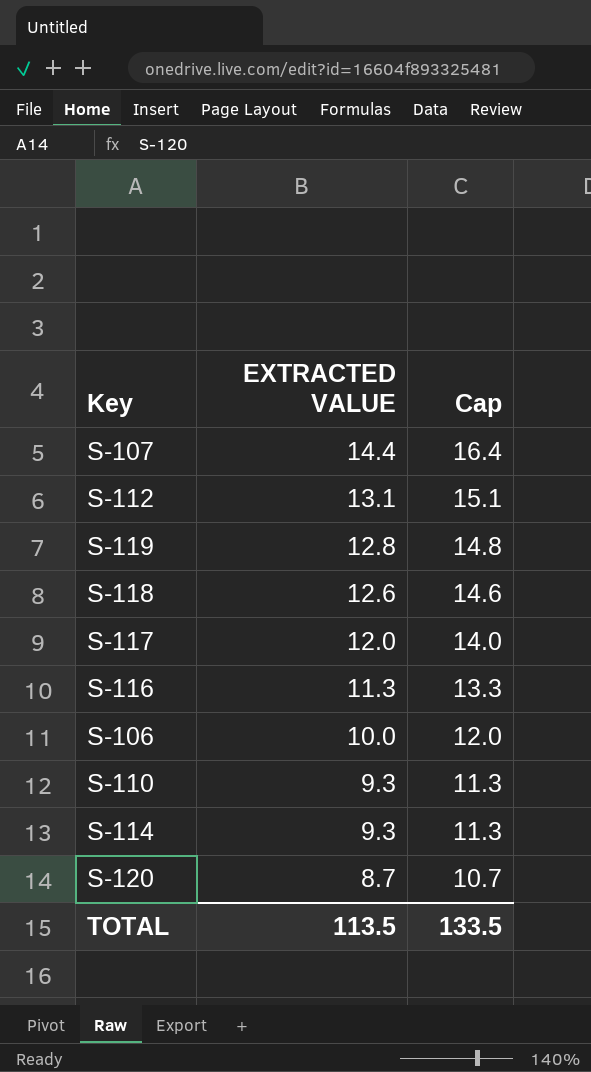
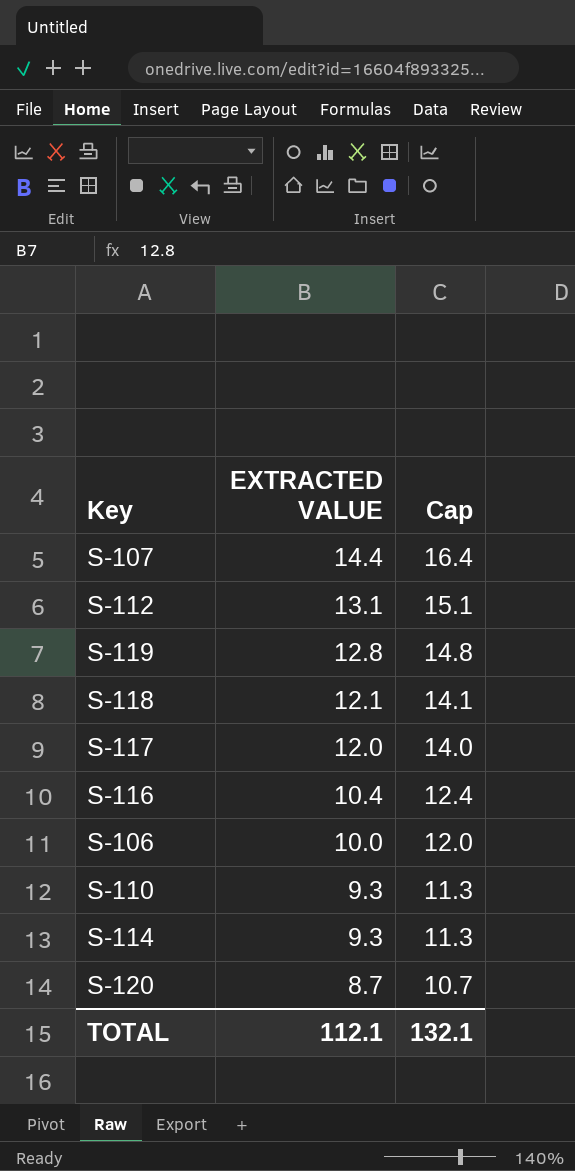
S-118 | EXTRACTED VALUE: 12.6 -> 12.1
S-118 | Cap: 14.6 -> 14.1
S-116 | EXTRACTED VALUE: 11.3 -> 10.4
S-116 | Cap: 13.3 -> 12.4
TOTAL | EXTRACTED VALUE: 113.5 -> 112.1
TOTAL | Cap: 133.5 -> 132.1

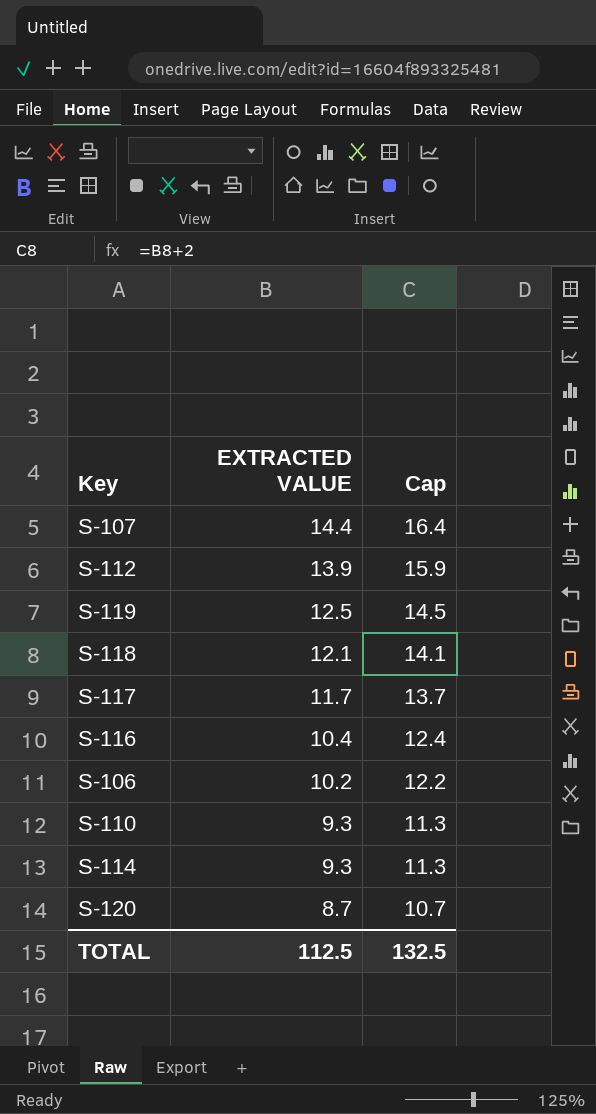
S-112 | EXTRACTED VALUE: 13.1 -> 13.9
S-112 | Cap: 15.1 -> 15.9
S-119 | EXTRACTED VALUE: 12.8 -> 12.5
S-119 | Cap: 14.8 -> 14.5
S-117 | EXTRACTED VALUE: 12.0 -> 11.7
S-117 | Cap: 14.0 -> 13.7
S-106 | EXTRACTED VALUE: 10.0 -> 10.2
S-106 | Cap: 12.0 -> 12.2
TOTAL | EXTRACTED VALUE: 112.1 -> 112.5
TOTAL | Cap: 132.1 -> 132.5

